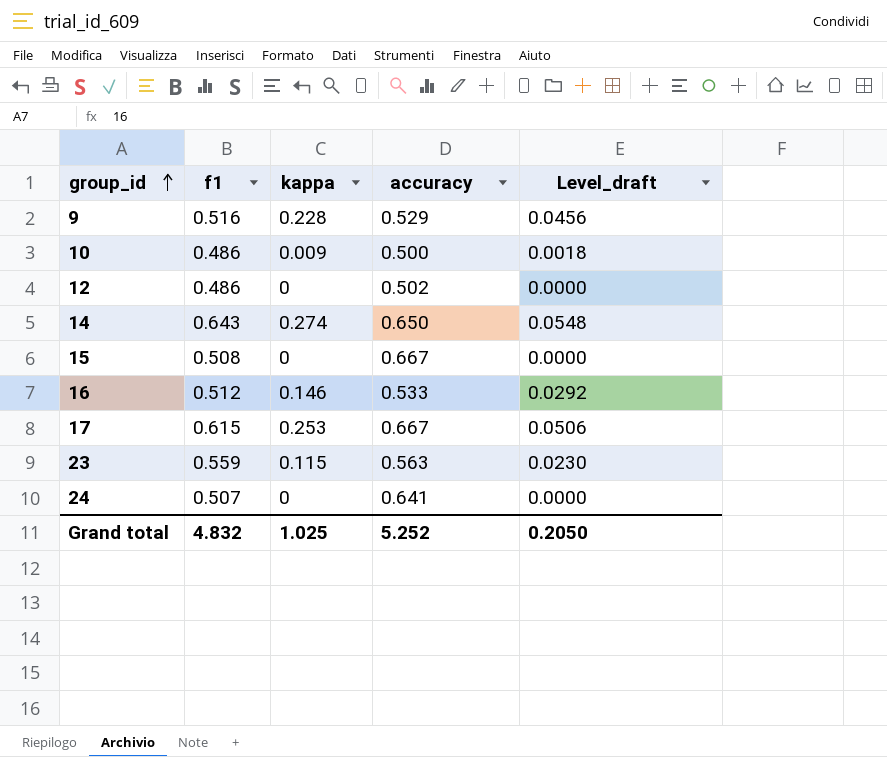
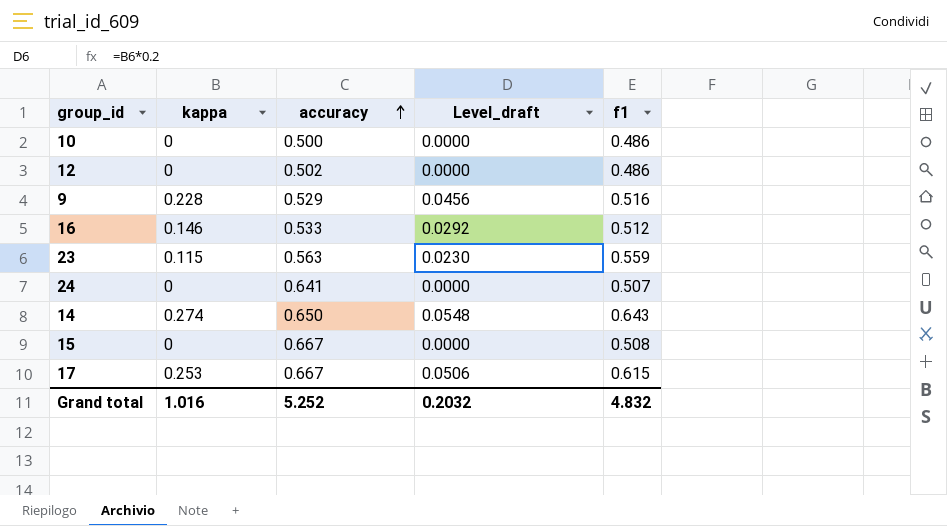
row order: group_id ascending -> accuracy ascending
column f1 | position: 2 -> 5
10 | kappa: 0.009 -> 0
10 | Level_draft: 0.0018 -> 0.0000
Grand total | kappa: 1.025 -> 1.016
Grand total | Level_draft: 0.2050 -> 0.2032

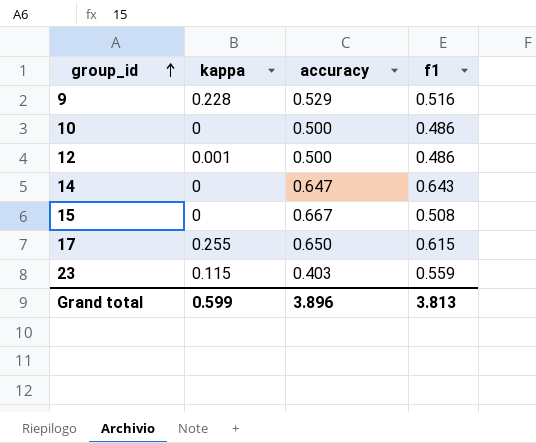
row order: accuracy ascending -> group_id ascending
column Level_draft | formula: [kappa] * 0.2 -> none
row 16: 0.146 | 0.533 | 0.0292 | 0.512 -> none
row 24: 0 | 0.641 | 0.0000 | 0.507 -> none
12 | kappa: 0 -> 0.001
12 | accuracy: 0.502 -> 0.500
14 | kappa: 0.274 -> 0
14 | accuracy: 0.650 -> 0.647
17 | kappa: 0.253 -> 0.255
17 | accuracy: 0.667 -> 0.650
23 | accuracy: 0.563 -> 0.403
Grand total | kappa: 1.016 -> 0.599
Grand total | accuracy: 5.252 -> 3.896
Grand total | f1: 4.832 -> 3.813

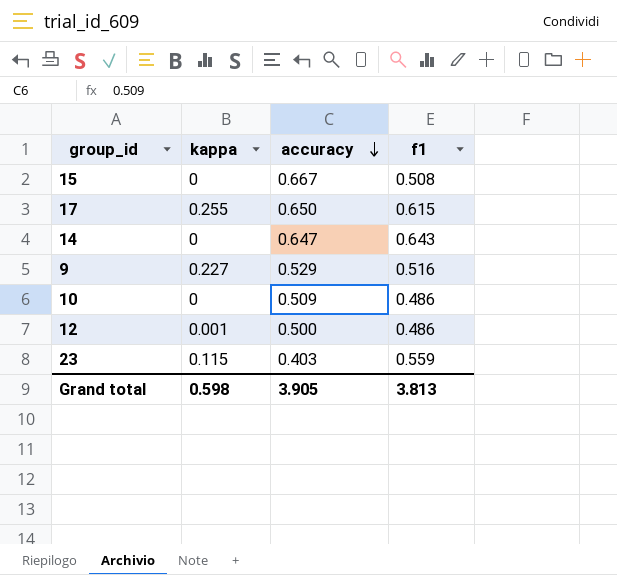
row order: group_id ascending -> accuracy descending
9 | kappa: 0.228 -> 0.227
10 | accuracy: 0.500 -> 0.509
Grand total | kappa: 0.599 -> 0.598
Grand total | accuracy: 3.896 -> 3.905

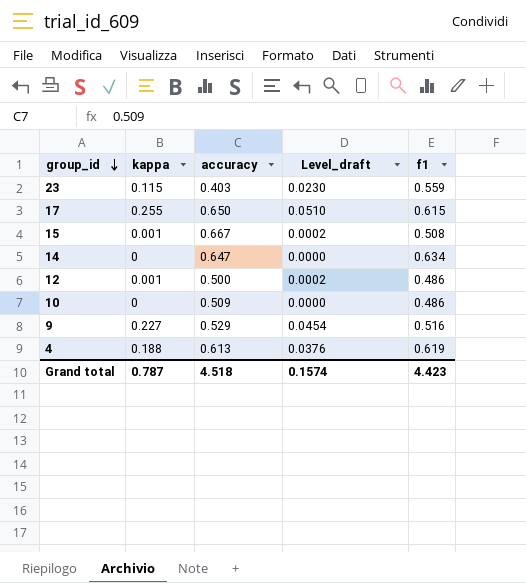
row order: accuracy descending -> group_id descending
column Level_draft | formula: none -> [kappa] * 0.2
15 | kappa: 0 -> 0.001
14 | f1: 0.643 -> 0.634
row 4: none -> 0.188 | 0.613 | 0.0376 | 0.619
Grand total | kappa: 0.598 -> 0.787
Grand total | accuracy: 3.905 -> 4.518
Grand total | f1: 3.813 -> 4.423

